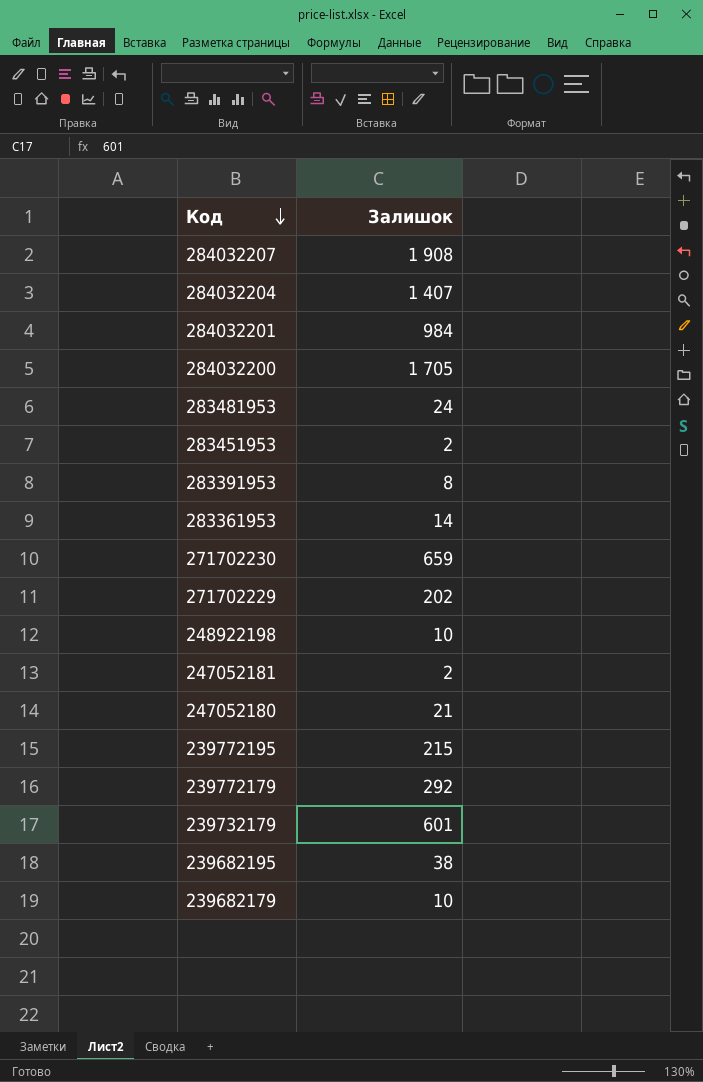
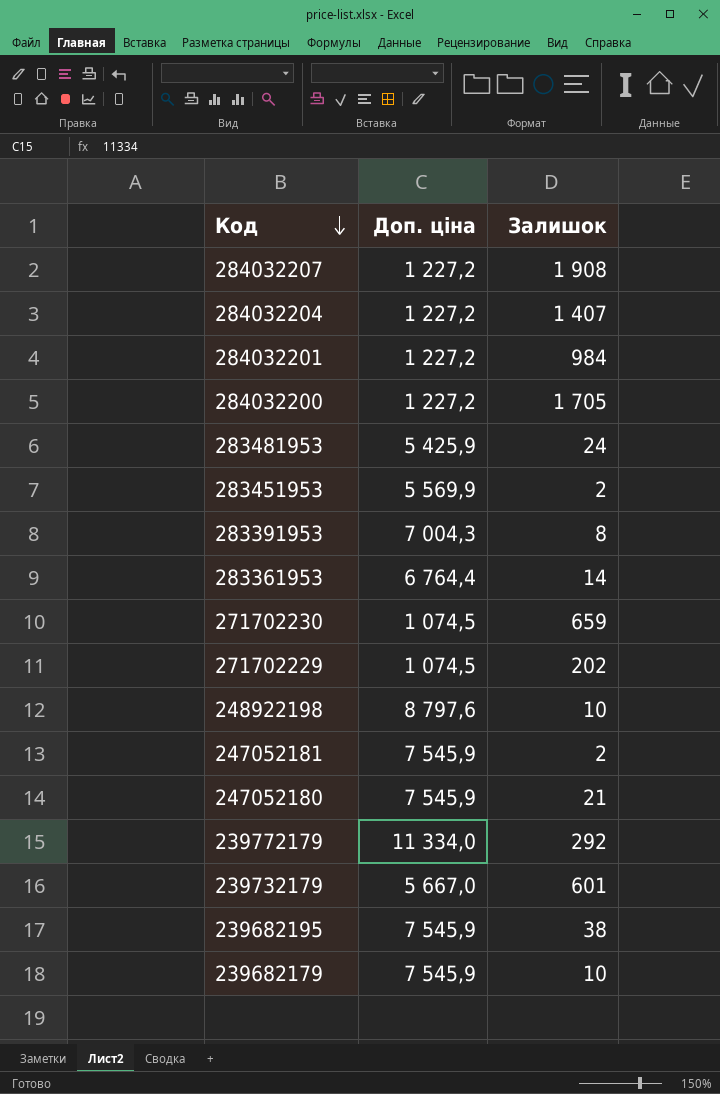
column Доп. ціна | position: none -> 2
row 239772195: 215 -> none

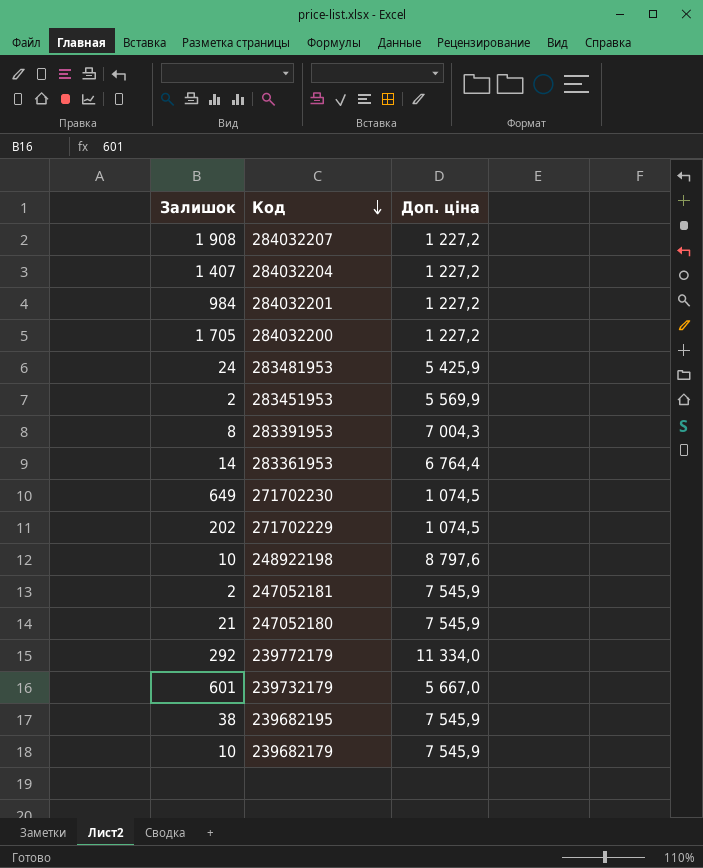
column Залишок | position: 3 -> 1
271702230 | Залишок: 659 -> 649

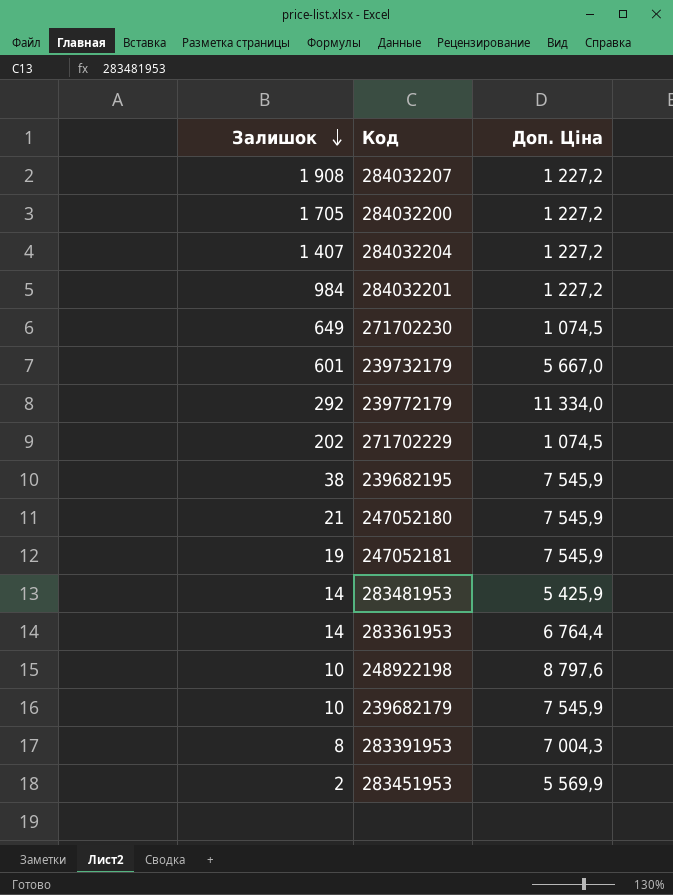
row order: Код descending -> Залишок descending
column name: Доп. ціна -> Доп. Ціна
247052181 | Залишок: 2 -> 19
283481953 | Залишок: 24 -> 14

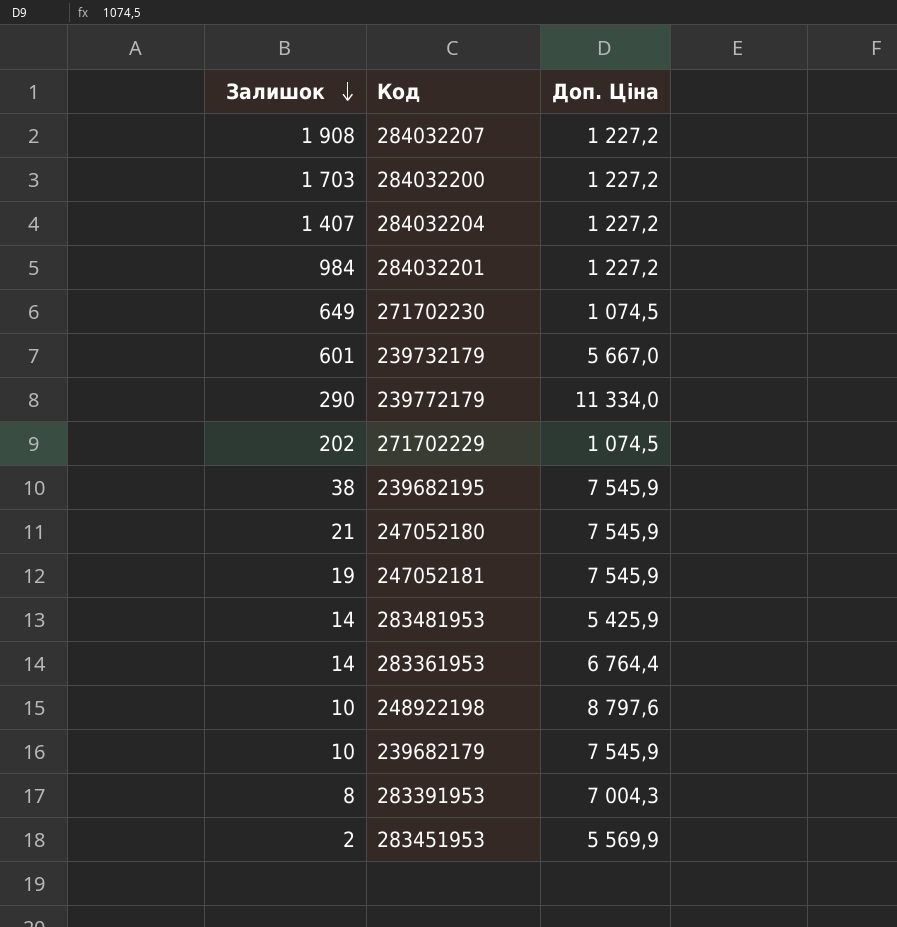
284032200 | Залишок: 1 705 -> 1 703
239772179 | Залишок: 292 -> 290

